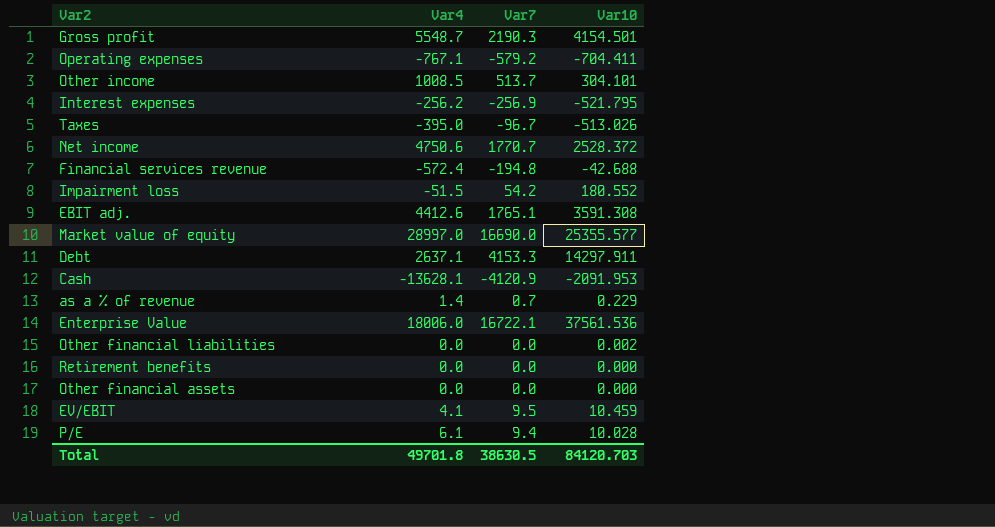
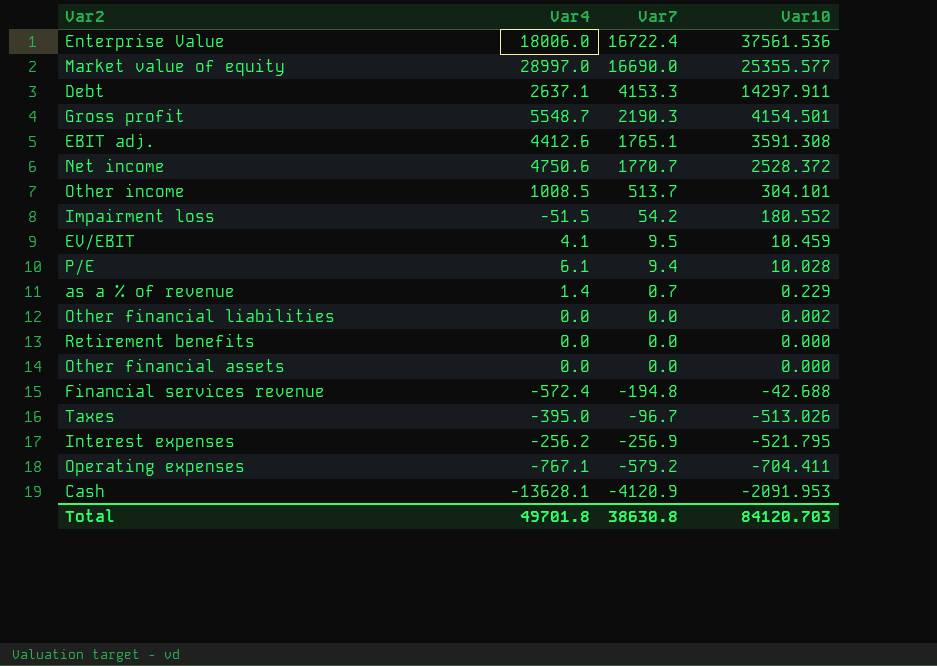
row order: none -> Var10 descending
Enterprise Value | Var7: 16722.1 -> 16722.4
Total | Var7: 38630.5 -> 38630.8

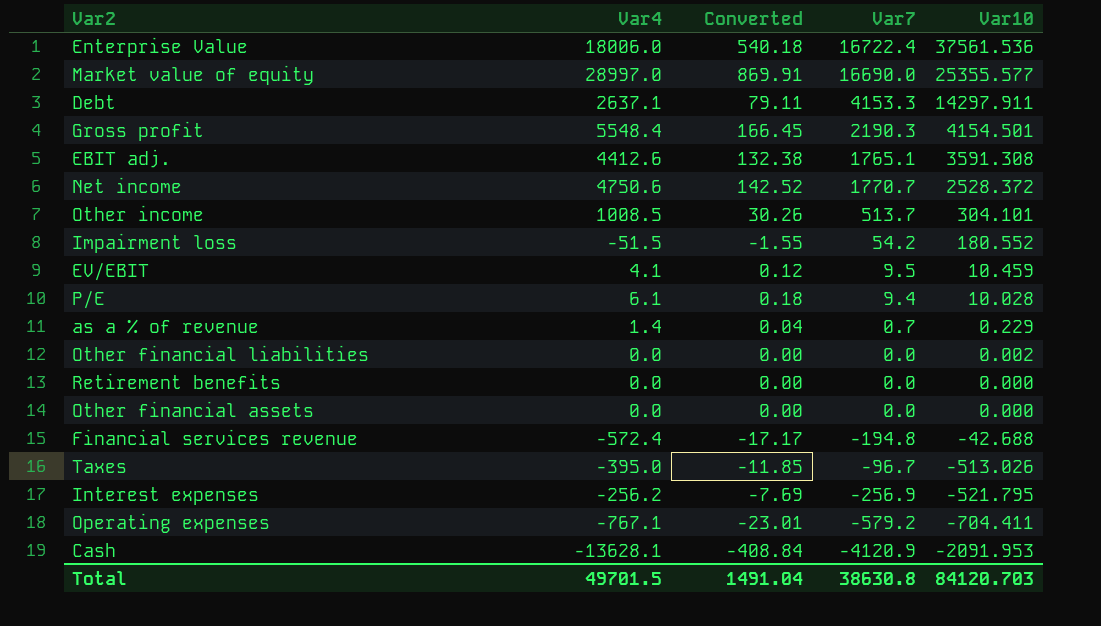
column Converted | formula: none -> [Var4] * 0.03
Gross profit | Var4: 5548.7 -> 5548.4
Total | Var4: 49701.8 -> 49701.5

